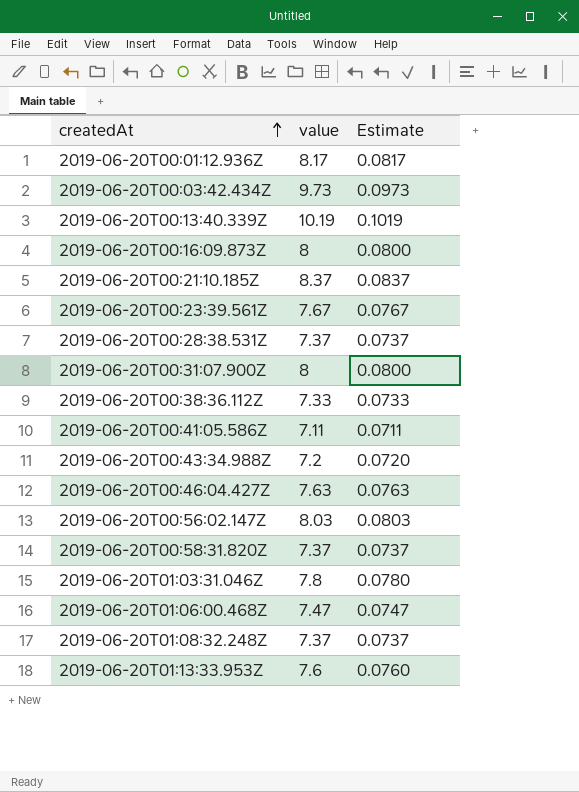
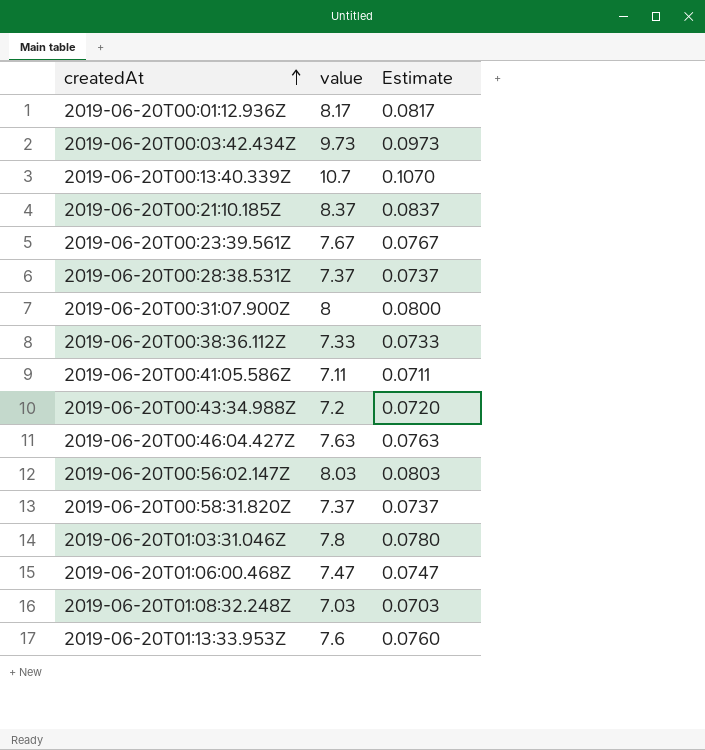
row 2019-06-20T00:16:09.873Z: 8 | 0.0800 -> none
2019-06-20T00:13:40.339Z | value: 10.19 -> 10.7
2019-06-20T00:13:40.339Z | Estimate: 0.1019 -> 0.1070
2019-06-20T01:08:32.248Z | value: 7.37 -> 7.03
2019-06-20T01:08:32.248Z | Estimate: 0.0737 -> 0.0703

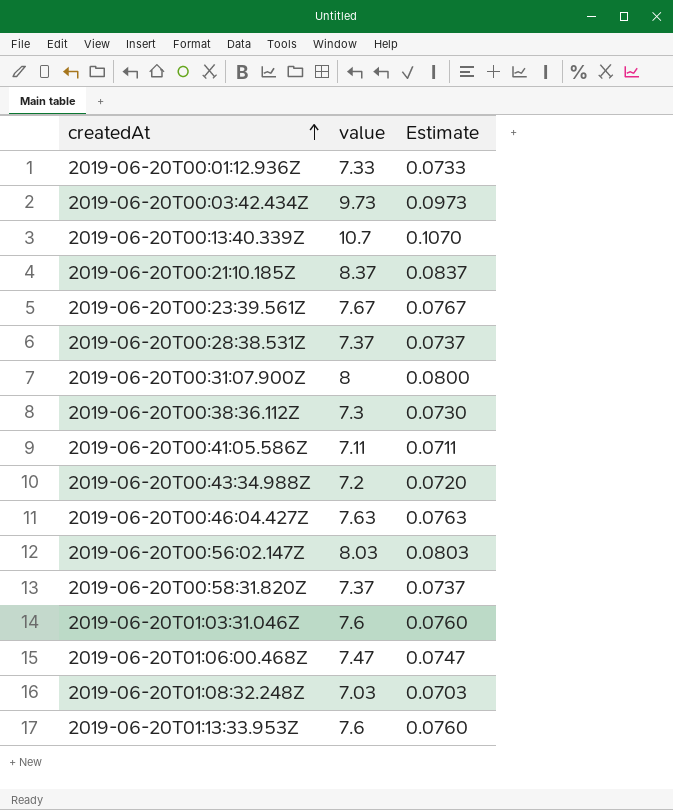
2019-06-20T00:01:12.936Z | value: 8.17 -> 7.33
2019-06-20T00:01:12.936Z | Estimate: 0.0817 -> 0.0733
2019-06-20T00:38:36.112Z | value: 7.33 -> 7.3
2019-06-20T00:38:36.112Z | Estimate: 0.0733 -> 0.0730
2019-06-20T01:03:31.046Z | value: 7.8 -> 7.6
2019-06-20T01:03:31.046Z | Estimate: 0.0780 -> 0.0760

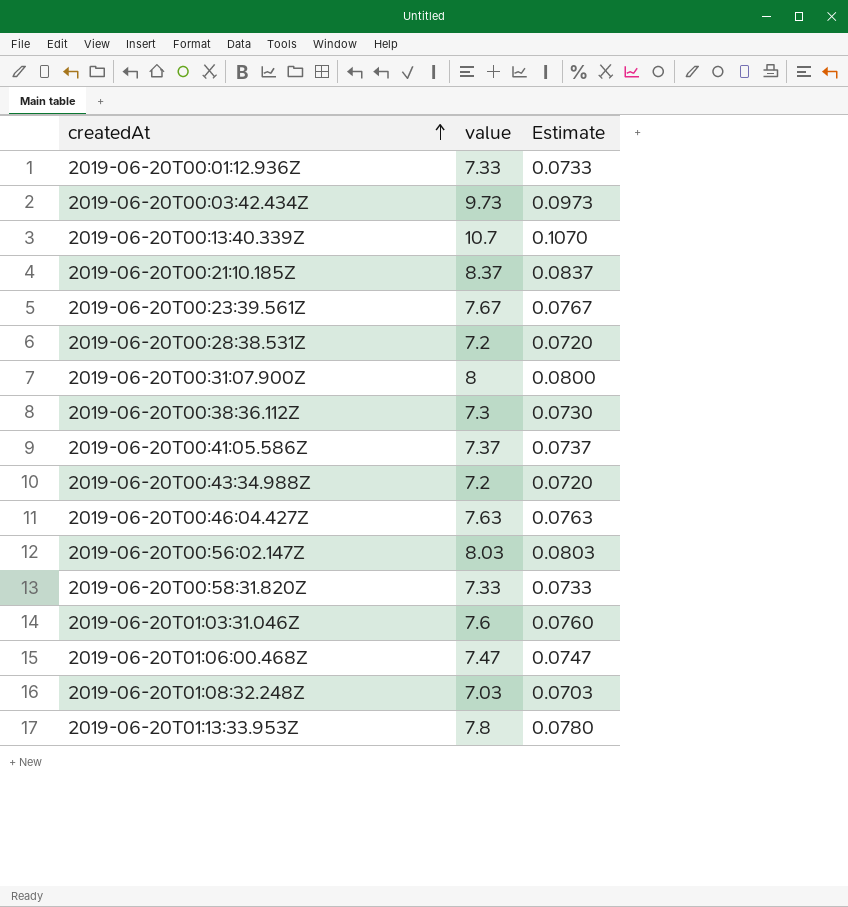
2019-06-20T00:28:38.531Z | value: 7.37 -> 7.2
2019-06-20T00:28:38.531Z | Estimate: 0.0737 -> 0.0720
2019-06-20T00:41:05.586Z | value: 7.11 -> 7.37
2019-06-20T00:41:05.586Z | Estimate: 0.0711 -> 0.0737
2019-06-20T00:58:31.820Z | value: 7.37 -> 7.33
2019-06-20T00:58:31.820Z | Estimate: 0.0737 -> 0.0733
2019-06-20T01:13:33.953Z | value: 7.6 -> 7.8
2019-06-20T01:13:33.953Z | Estimate: 0.0760 -> 0.0780

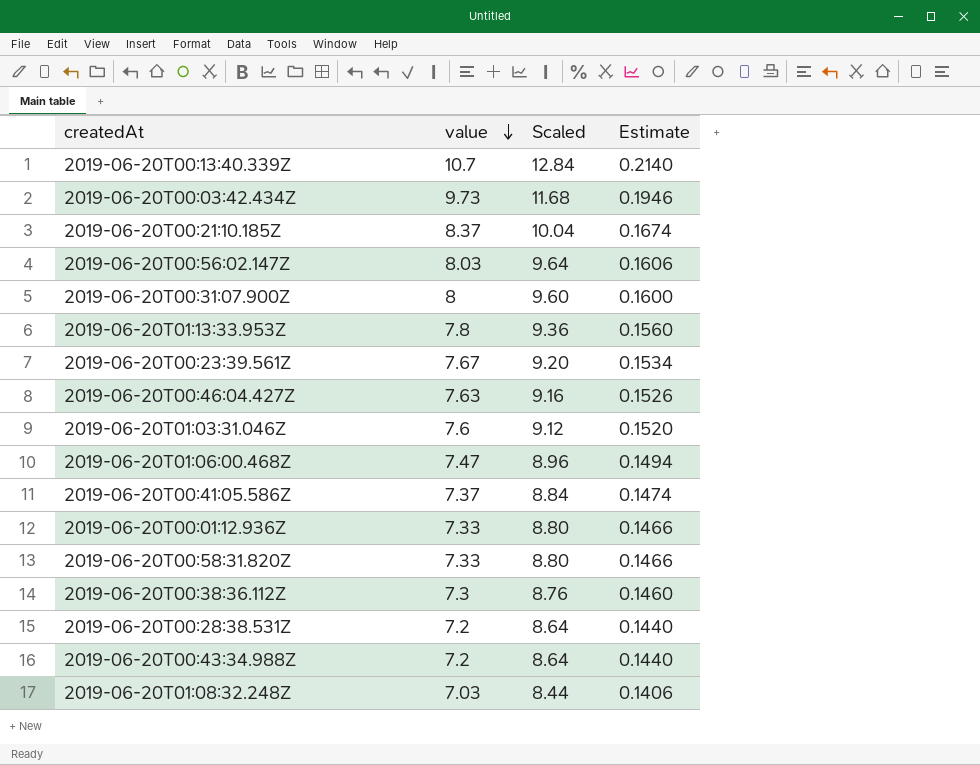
row order: createdAt ascending -> value descending
column Scaled | formula: none -> [value] * 1.2
column Estimate | formula: [value] * 0.01 -> [value] * 0.02

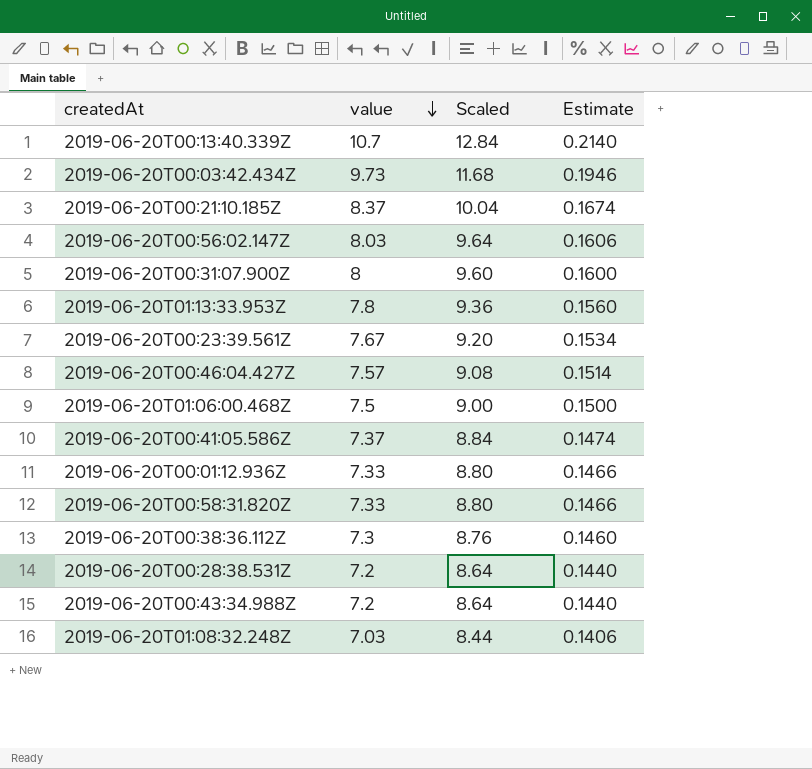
row 2019-06-20T01:03:31.046Z: 7.6 | 9.12 | 0.1520 -> none
2019-06-20T00:46:04.427Z | value: 7.63 -> 7.57
2019-06-20T00:46:04.427Z | Scaled: 9.16 -> 9.08
2019-06-20T00:46:04.427Z | Estimate: 0.1526 -> 0.1514
2019-06-20T01:06:00.468Z | value: 7.47 -> 7.5
2019-06-20T01:06:00.468Z | Scaled: 8.96 -> 9.00
2019-06-20T01:06:00.468Z | Estimate: 0.1494 -> 0.1500

